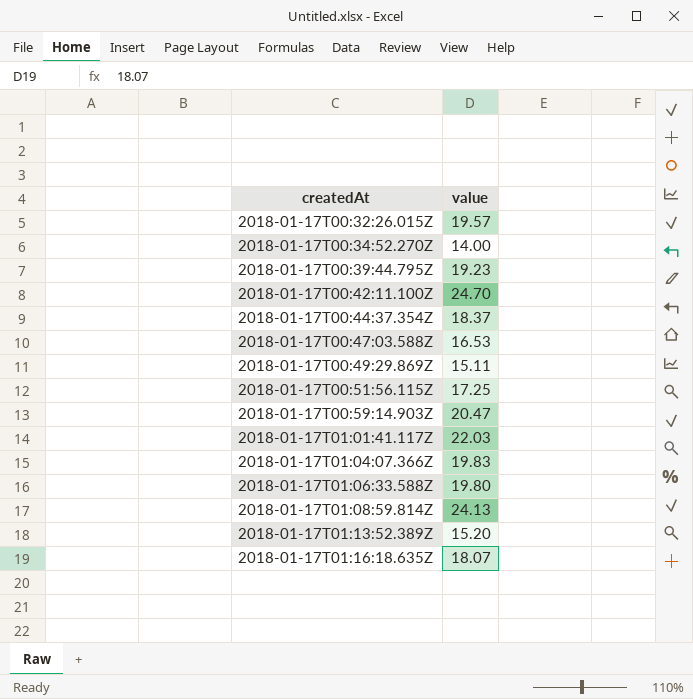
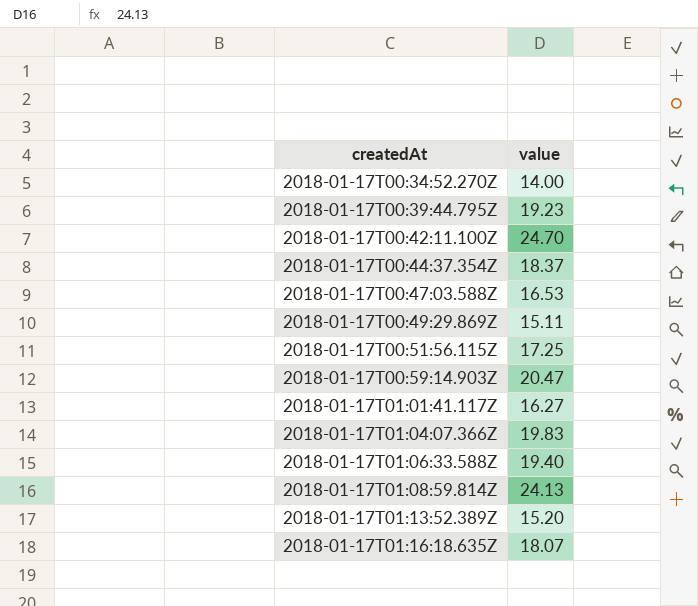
row 2018-01-17T00:32:26.015Z: 19.57 -> none
2018-01-17T01:01:41.117Z | value: 22.03 -> 16.27
2018-01-17T01:06:33.588Z | value: 19.80 -> 19.40

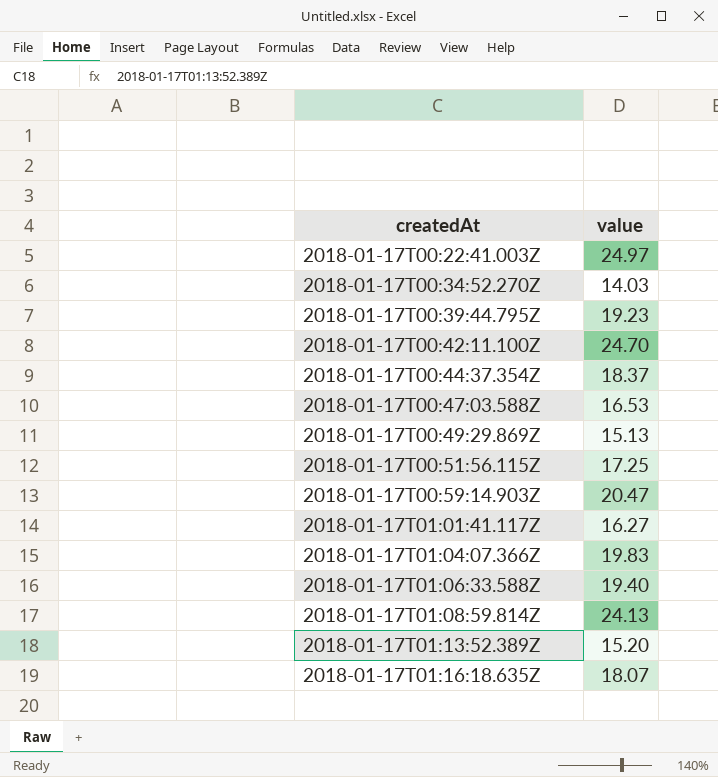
row 2018-01-17T00:22:41.003Z: none -> 24.97
2018-01-17T00:34:52.270Z | value: 14.00 -> 14.03
2018-01-17T00:49:29.869Z | value: 15.11 -> 15.13

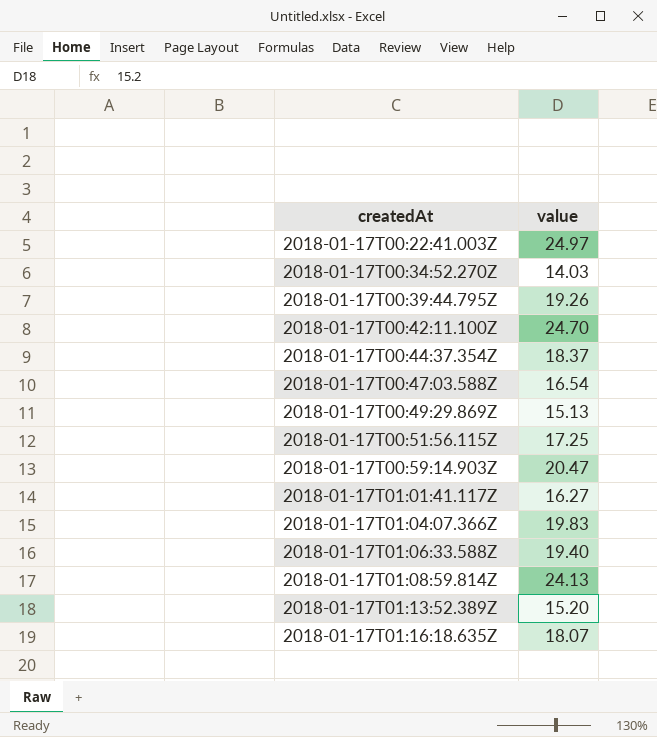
2018-01-17T00:39:44.795Z | value: 19.23 -> 19.26
2018-01-17T00:47:03.588Z | value: 16.53 -> 16.54

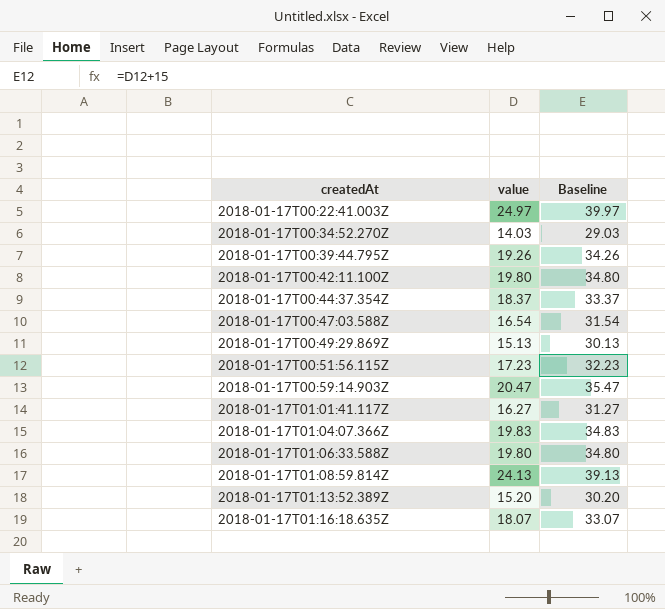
column Baseline | formula: none -> [value] + 15
2018-01-17T00:42:11.100Z | value: 24.70 -> 19.80
2018-01-17T00:51:56.115Z | value: 17.25 -> 17.23
2018-01-17T01:06:33.588Z | value: 19.40 -> 19.80

